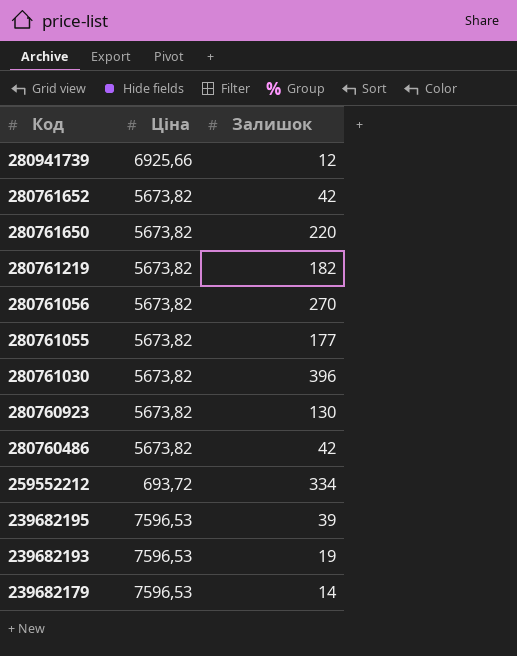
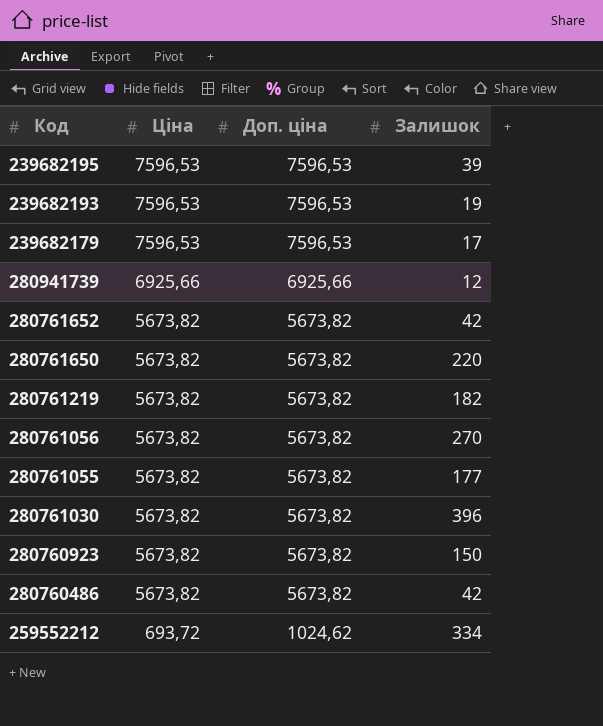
row order: Код descending -> Ціна descending
column Доп. ціна | position: none -> 3
239682179 | Залишок: 14 -> 17
280760923 | Залишок: 130 -> 150

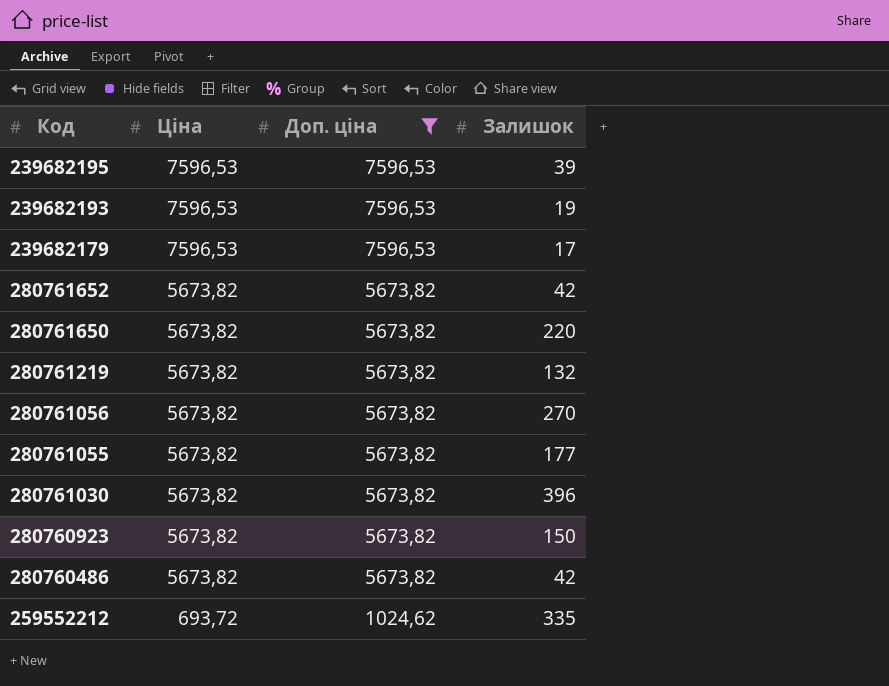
filter: none -> Доп. ціна != 6925,66
280761219 | Залишок: 182 -> 132
259552212 | Залишок: 334 -> 335

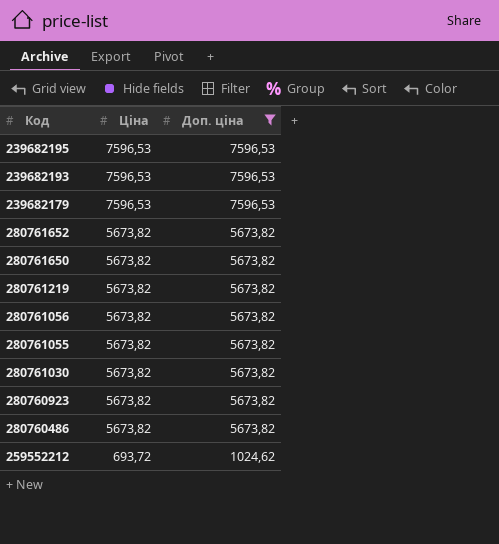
column Залишок | position: 4 -> none

